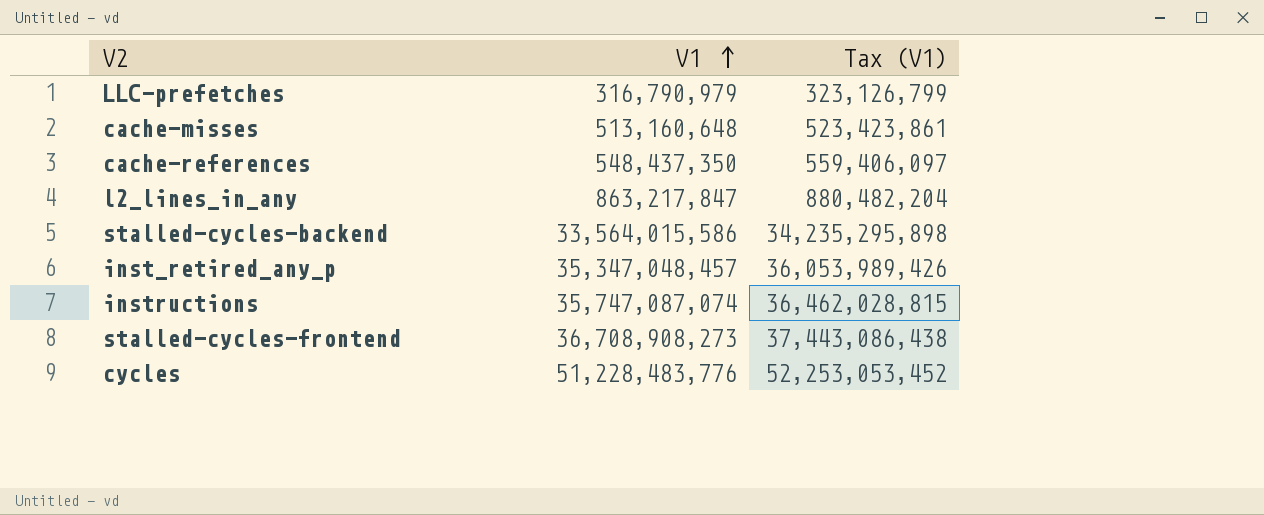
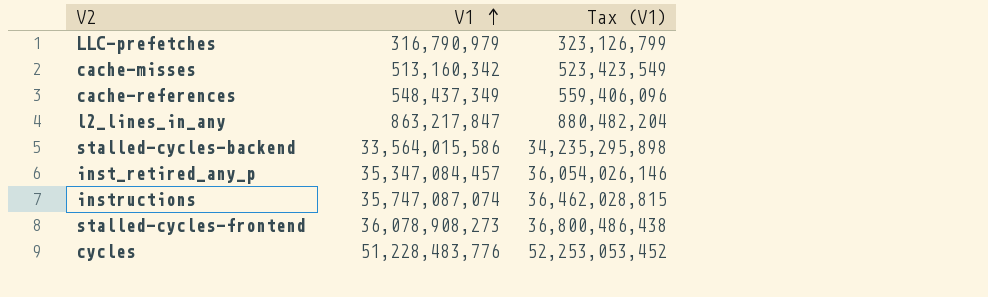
cache-misses | V1: 513,160,648 -> 513,160,342
cache-misses | Tax (V1): 523,423,861 -> 523,423,549
cache-references | V1: 548,437,350 -> 548,437,349
cache-references | Tax (V1): 559,406,097 -> 559,406,096
inst_retired_any_p | V1: 35,347,048,457 -> 35,347,084,457
inst_retired_any_p | Tax (V1): 36,053,989,426 -> 36,054,026,146
stalled-cycles-frontend | V1: 36,708,908,273 -> 36,078,908,273
stalled-cycles-frontend | Tax (V1): 37,443,086,438 -> 36,800,486,438

